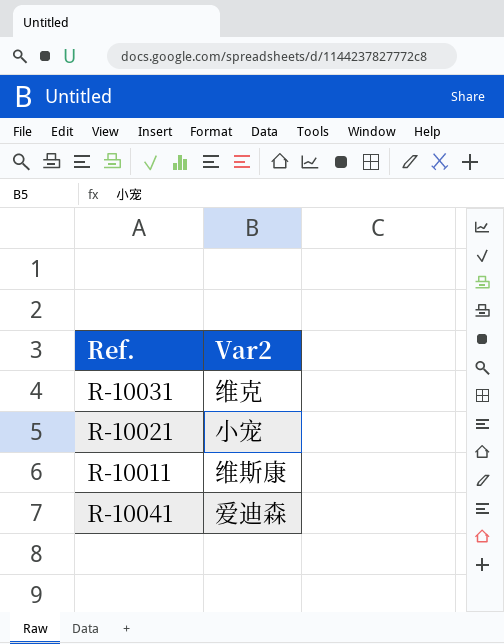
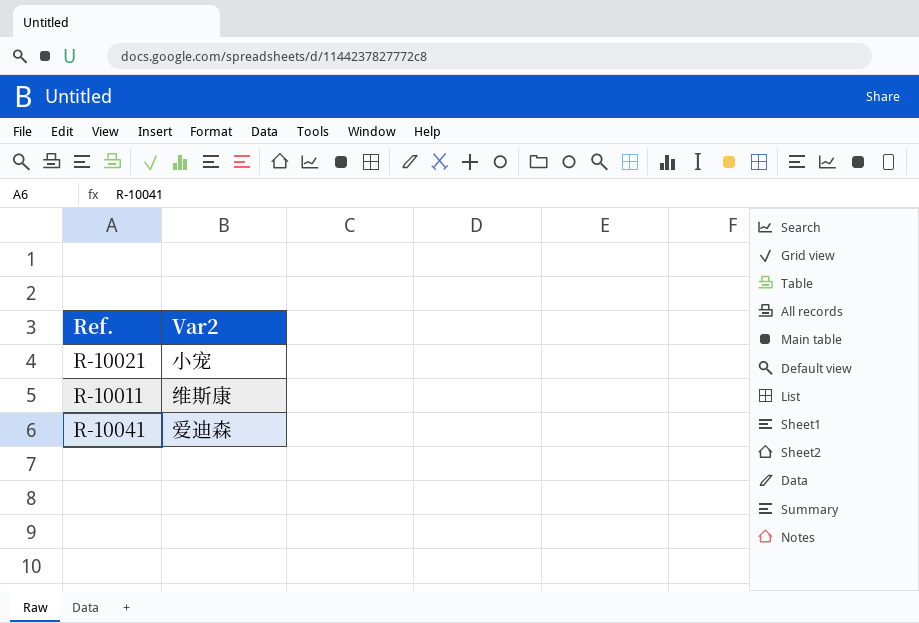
row R-10031: 维克 -> none

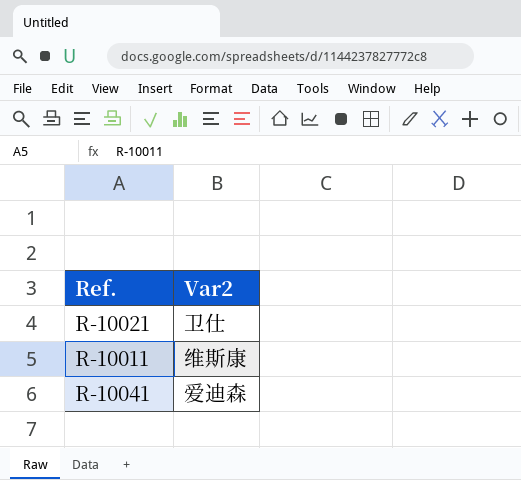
R-10021 | Var2: 小宠 -> 卫仕

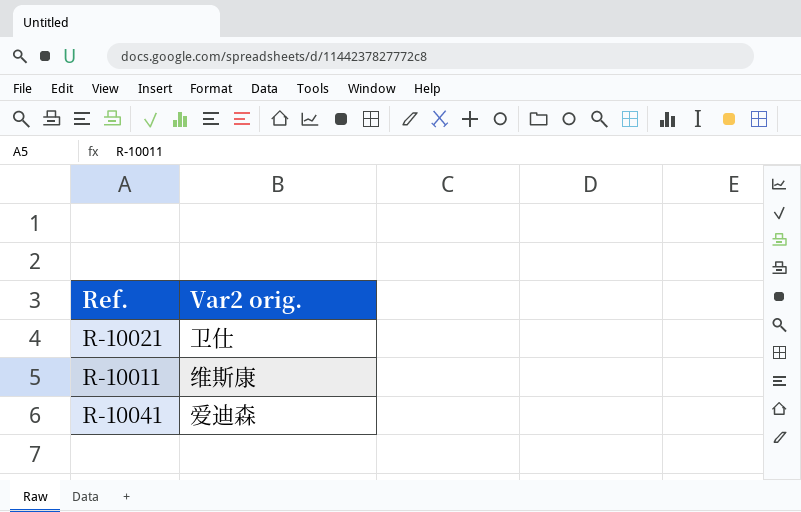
column name: Var2 -> Var2 orig.

